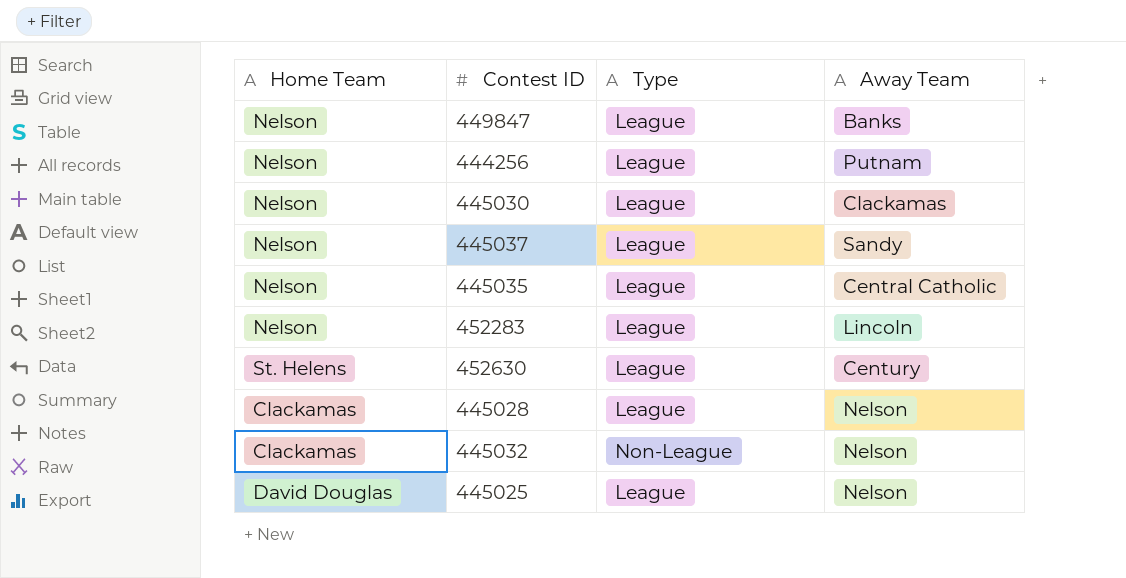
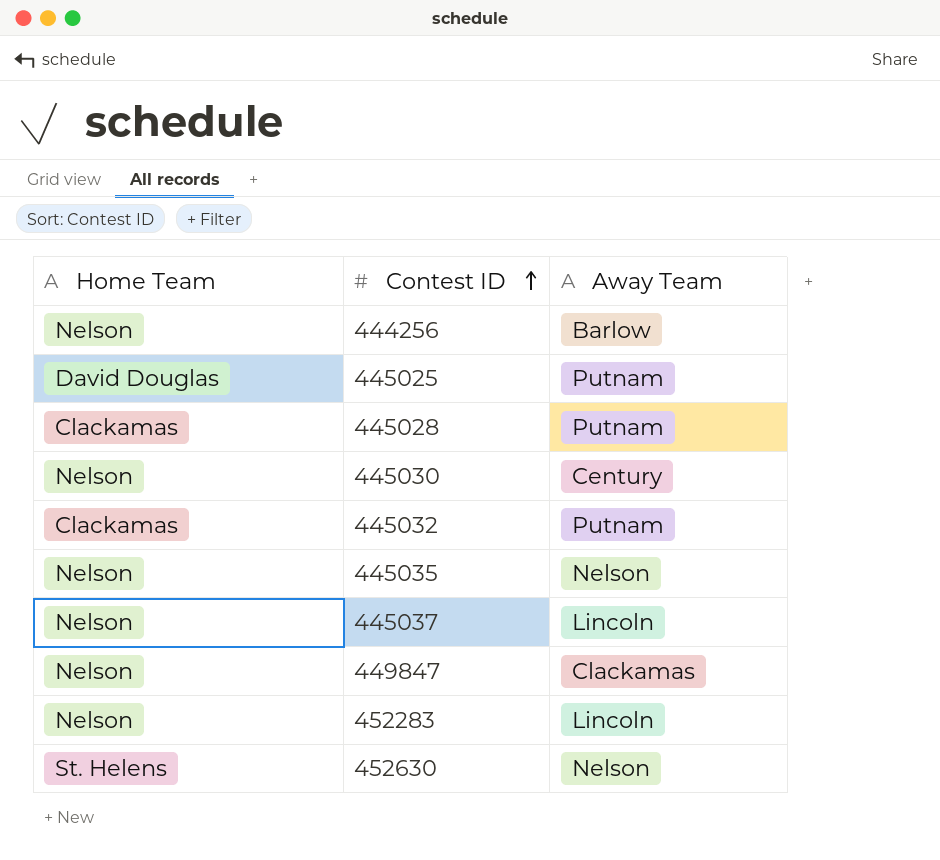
row order: none -> Contest ID ascending
column Type | position: 3 -> none
444256 | Away Team: Putnam -> Barlow
445025 | Away Team: Nelson -> Putnam
445028 | Away Team: Nelson -> Putnam
445030 | Away Team: Clackamas -> Century
445032 | Away Team: Nelson -> Putnam
445035 | Away Team: Central Catholic -> Nelson
445037 | Away Team: Sandy -> Lincoln
449847 | Away Team: Banks -> Clackamas
452630 | Away Team: Century -> Nelson

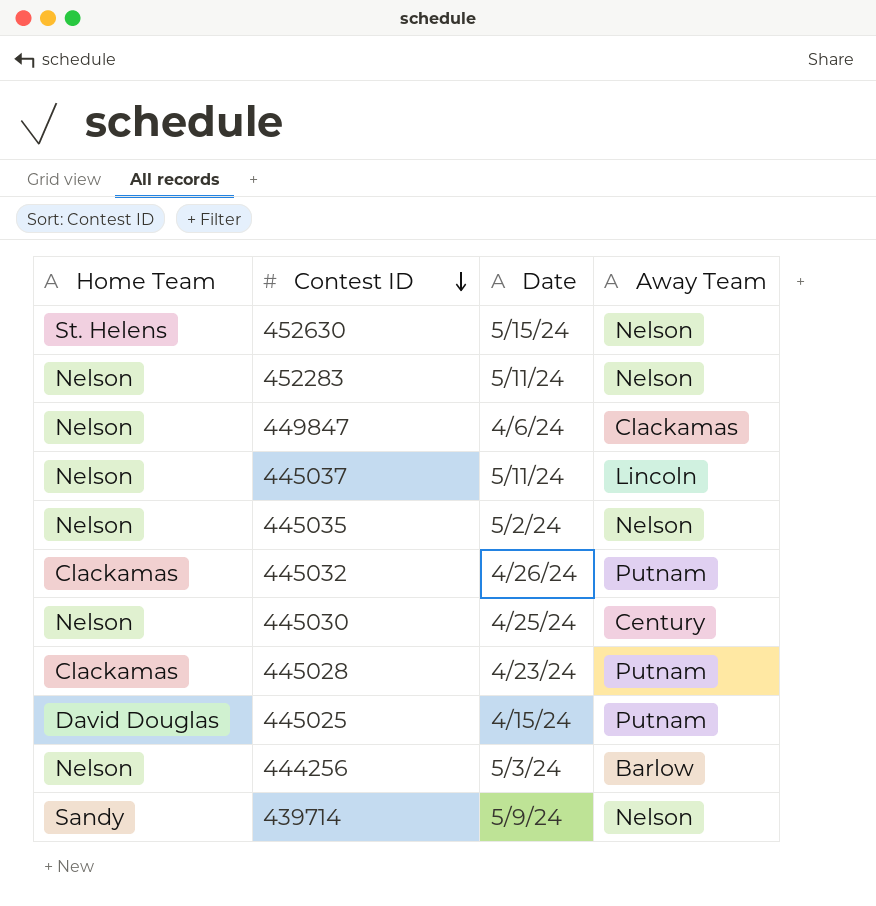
row order: Contest ID ascending -> Contest ID descending
column Date | position: none -> 3
452283 | Away Team: Lincoln -> Nelson
row 439714: none -> Sandy | 5/9/24 | Nelson

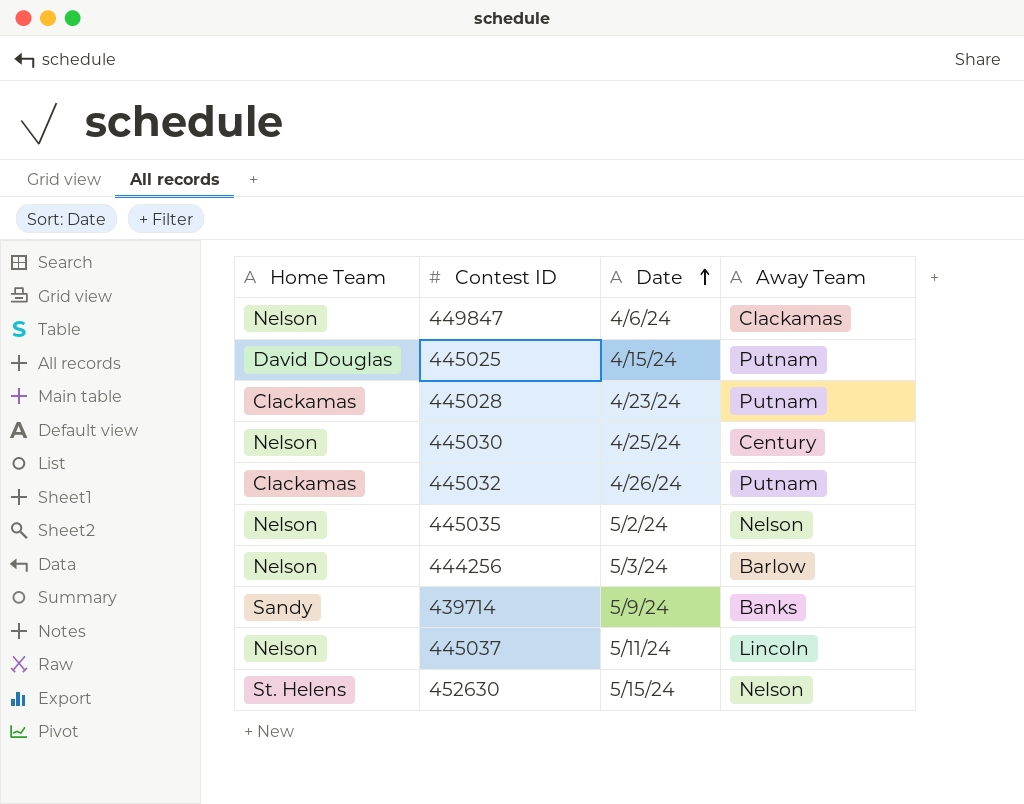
row order: Contest ID descending -> Date ascending
row 452283: Nelson | 5/11/24 | Nelson -> none
439714 | Away Team: Nelson -> Banks

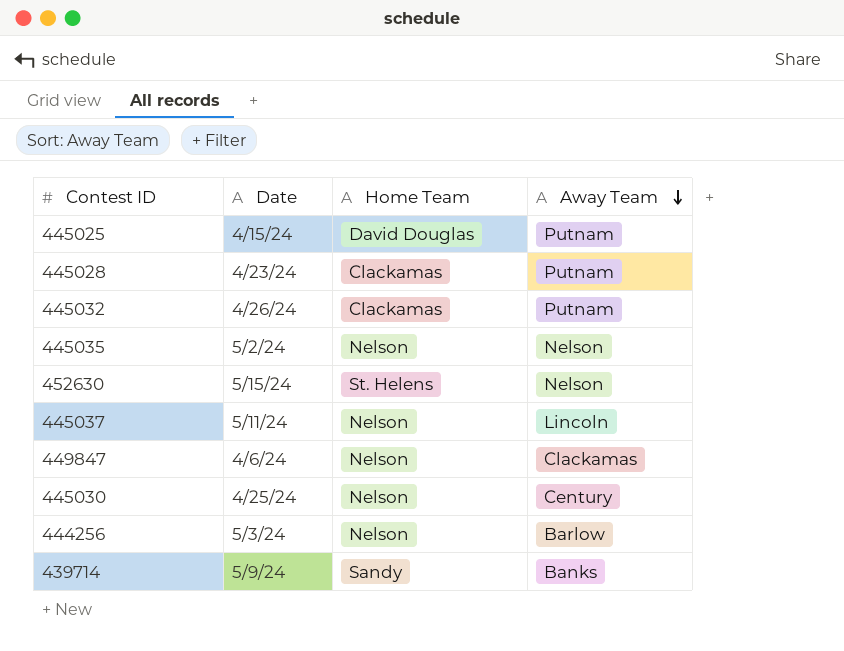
row order: Date ascending -> Away Team descending
column Home Team | position: 1 -> 3

